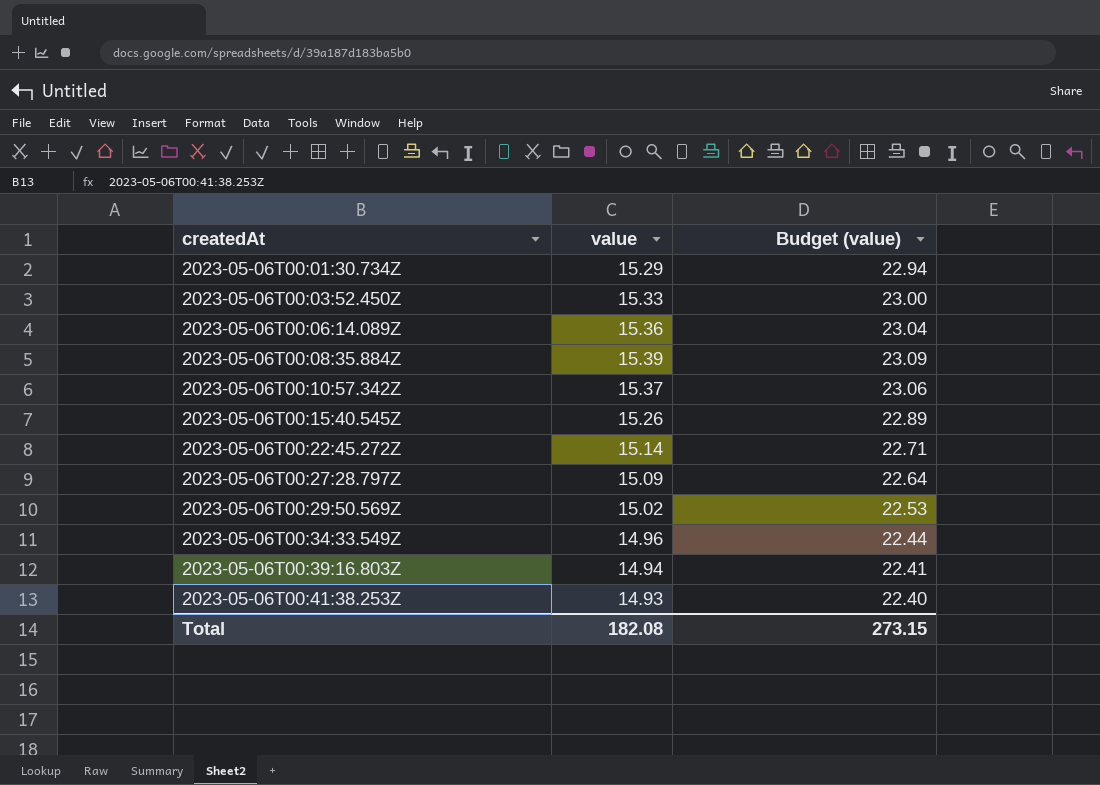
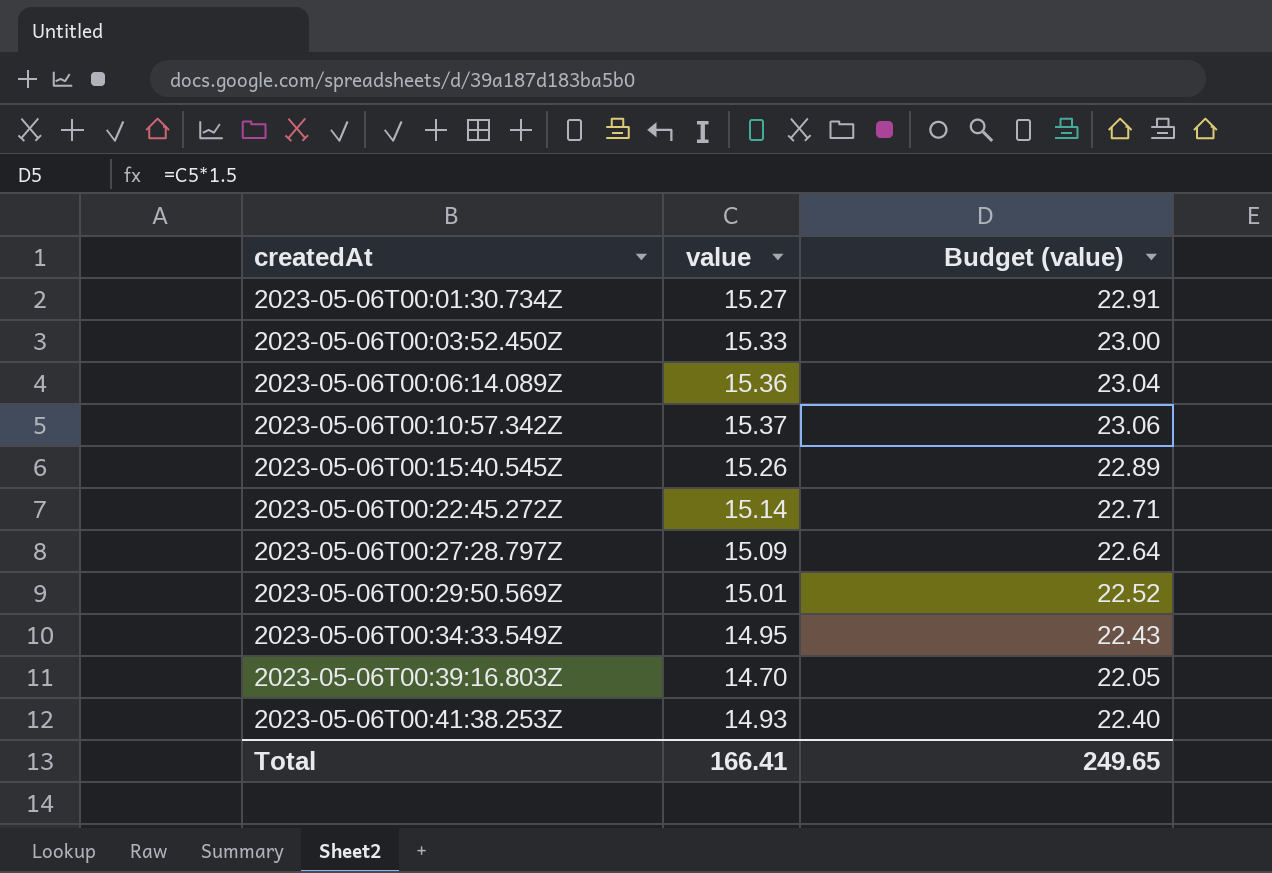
row 2023-05-06T00:08:35.884Z: 15.39 | 23.09 -> none
2023-05-06T00:01:30.734Z | value: 15.29 -> 15.27
2023-05-06T00:01:30.734Z | Budget (value): 22.94 -> 22.91
2023-05-06T00:29:50.569Z | value: 15.02 -> 15.01
2023-05-06T00:29:50.569Z | Budget (value): 22.53 -> 22.52
2023-05-06T00:34:33.549Z | value: 14.96 -> 14.95
2023-05-06T00:34:33.549Z | Budget (value): 22.44 -> 22.43
2023-05-06T00:39:16.803Z | value: 14.94 -> 14.70
2023-05-06T00:39:16.803Z | Budget (value): 22.41 -> 22.05
Total | value: 182.08 -> 166.41
Total | Budget (value): 273.15 -> 249.65

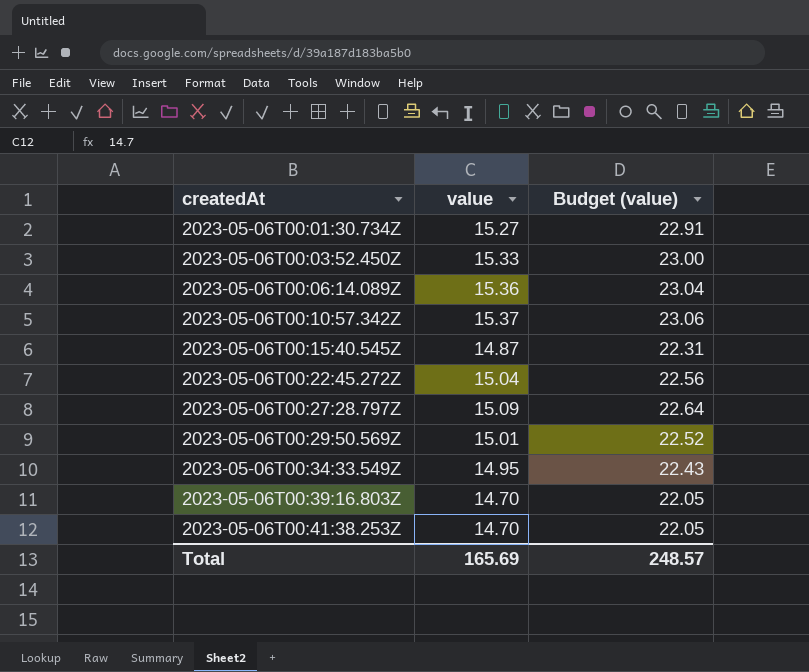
2023-05-06T00:15:40.545Z | value: 15.26 -> 14.87
2023-05-06T00:15:40.545Z | Budget (value): 22.89 -> 22.31
2023-05-06T00:22:45.272Z | value: 15.14 -> 15.04
2023-05-06T00:22:45.272Z | Budget (value): 22.71 -> 22.56
2023-05-06T00:41:38.253Z | value: 14.93 -> 14.70
2023-05-06T00:41:38.253Z | Budget (value): 22.40 -> 22.05
Total | value: 166.41 -> 165.69
Total | Budget (value): 249.65 -> 248.57

